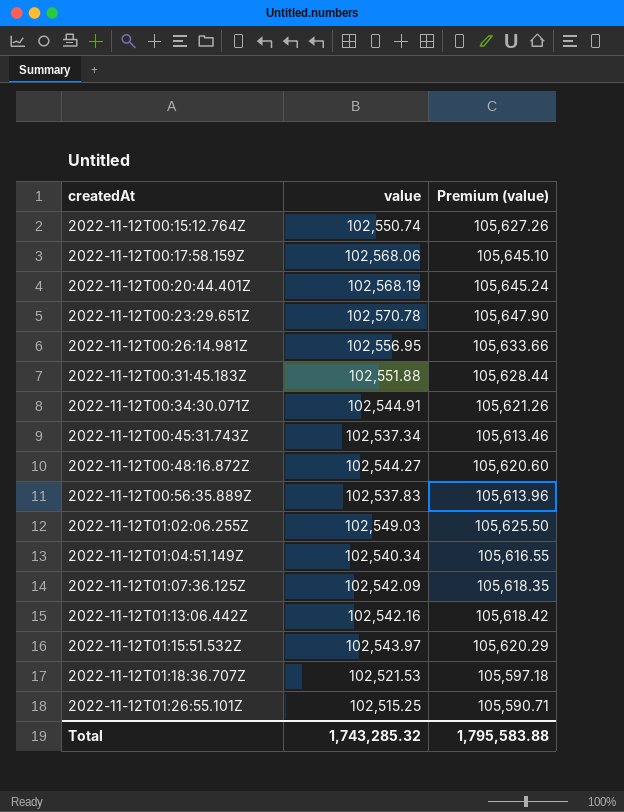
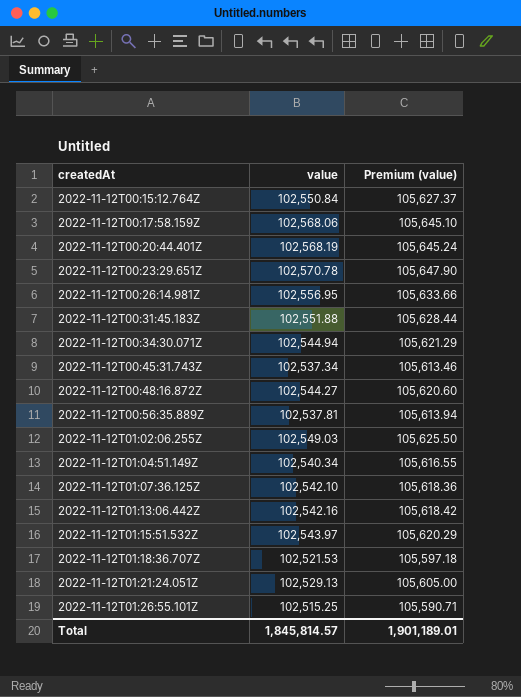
2022-11-12T00:15:12.764Z | value: 102,550.74 -> 102,550.84
2022-11-12T00:15:12.764Z | Premium (value): 105,627.26 -> 105,627.37
2022-11-12T00:34:30.071Z | value: 102,544.91 -> 102,544.94
2022-11-12T00:34:30.071Z | Premium (value): 105,621.26 -> 105,621.29
2022-11-12T00:56:35.889Z | value: 102,537.83 -> 102,537.81
2022-11-12T00:56:35.889Z | Premium (value): 105,613.96 -> 105,613.94
2022-11-12T01:07:36.125Z | value: 102,542.09 -> 102,542.10
2022-11-12T01:07:36.125Z | Premium (value): 105,618.35 -> 105,618.36
row 2022-11-12T01:21:24.051Z: none -> 102,529.13 | 105,605.00
Total | value: 1,743,285.32 -> 1,845,814.57
Total | Premium (value): 1,795,583.88 -> 1,901,189.01

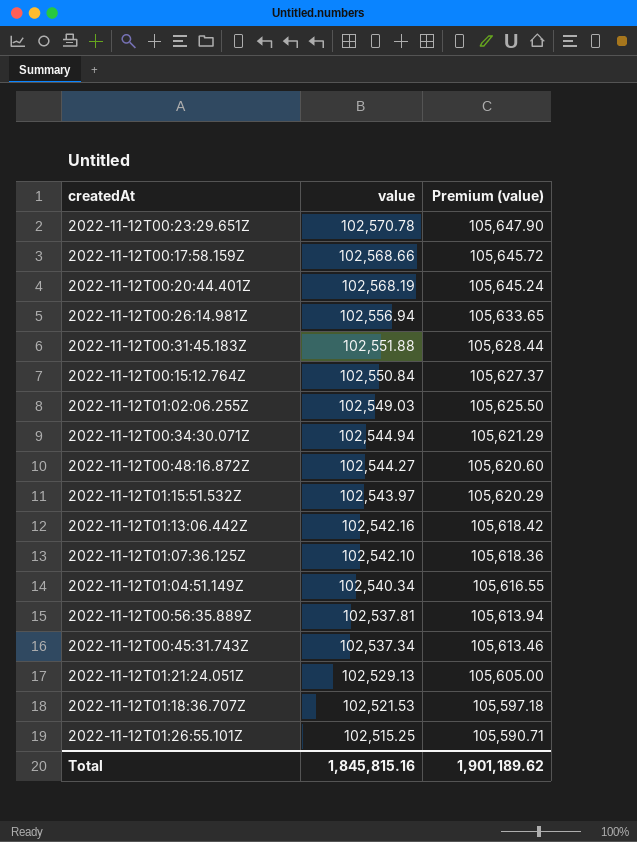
row order: createdAt ascending -> value descending
2022-11-12T00:17:58.159Z | value: 102,568.06 -> 102,568.66
2022-11-12T00:17:58.159Z | Premium (value): 105,645.10 -> 105,645.72
2022-11-12T00:26:14.981Z | value: 102,556.95 -> 102,556.94
2022-11-12T00:26:14.981Z | Premium (value): 105,633.66 -> 105,633.65
Total | value: 1,845,814.57 -> 1,845,815.16
Total | Premium (value): 1,901,189.01 -> 1,901,189.62

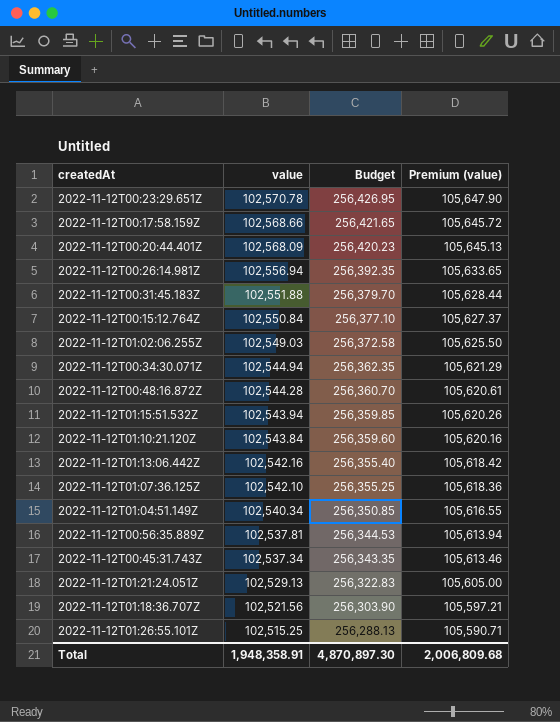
column Budget | formula: none -> [value] * 2.5
2022-11-12T00:20:44.401Z | value: 102,568.19 -> 102,568.09
2022-11-12T00:20:44.401Z | Premium (value): 105,645.24 -> 105,645.13
2022-11-12T00:48:16.872Z | value: 102,544.27 -> 102,544.28
2022-11-12T00:48:16.872Z | Premium (value): 105,620.60 -> 105,620.61
2022-11-12T01:15:51.532Z | value: 102,543.97 -> 102,543.94
2022-11-12T01:15:51.532Z | Premium (value): 105,620.29 -> 105,620.26
row 2022-11-12T01:10:21.120Z: none -> 102,543.84 | 256,359.60 | 105,620.16
2022-11-12T01:18:36.707Z | value: 102,521.53 -> 102,521.56
2022-11-12T01:18:36.707Z | Premium (value): 105,597.18 -> 105,597.21
Total | value: 1,845,815.16 -> 1,948,358.91
Total | Premium (value): 1,901,189.62 -> 2,006,809.68

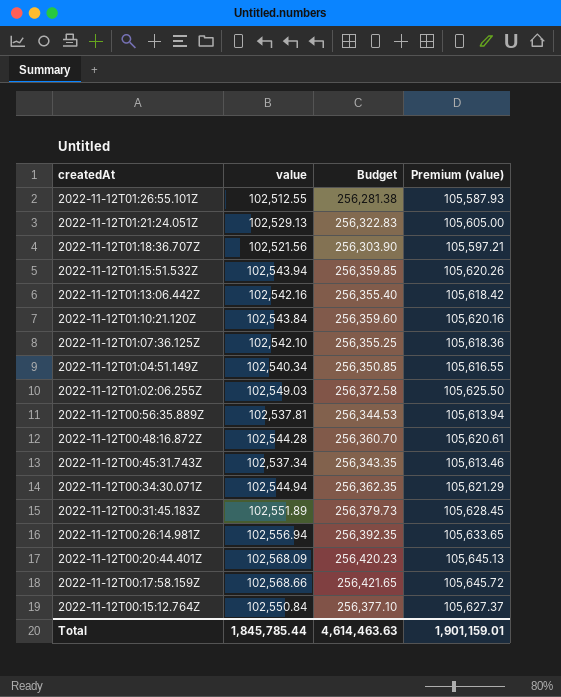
row order: value descending -> createdAt descending
row 2022-11-12T00:23:29.651Z: 102,570.78 | 256,426.95 | 105,647.90 -> none
2022-11-12T01:26:55.101Z | value: 102,515.25 -> 102,512.55
2022-11-12T01:26:55.101Z | Budget: 256,288.13 -> 256,281.38
2022-11-12T01:26:55.101Z | Premium (value): 105,590.71 -> 105,587.93
2022-11-12T00:31:45.183Z | value: 102,551.88 -> 102,551.89
2022-11-12T00:31:45.183Z | Budget: 256,379.70 -> 256,379.73
2022-11-12T00:31:45.183Z | Premium (value): 105,628.44 -> 105,628.45
Total | value: 1,948,358.91 -> 1,845,785.44
Total | Budget: 4,870,897.30 -> 4,614,463.63
Total | Premium (value): 2,006,809.68 -> 1,901,159.01

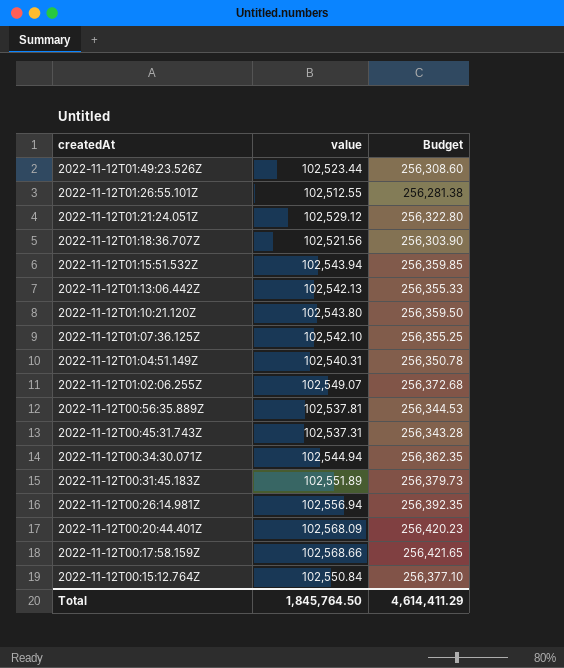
column Premium (value) | formula: [value] * 1.03 -> none
row 2022-11-12T00:48:16.872Z: 102,544.28 | 256,360.70 | 105,620.61 -> none
row 2022-11-12T01:49:23.526Z: none -> 102,523.44 | 256,308.60
2022-11-12T01:21:24.051Z | value: 102,529.13 -> 102,529.12
2022-11-12T01:21:24.051Z | Budget: 256,322.83 -> 256,322.80
2022-11-12T01:13:06.442Z | value: 102,542.16 -> 102,542.13
2022-11-12T01:13:06.442Z | Budget: 256,355.40 -> 256,355.33
2022-11-12T01:10:21.120Z | value: 102,543.84 -> 102,543.80
2022-11-12T01:10:21.120Z | Budget: 256,359.60 -> 256,359.50
2022-11-12T01:04:51.149Z | value: 102,540.34 -> 102,540.31
2022-11-12T01:04:51.149Z | Budget: 256,350.85 -> 256,350.78
2022-11-12T01:02:06.255Z | value: 102,549.03 -> 102,549.07
2022-11-12T01:02:06.255Z | Budget: 256,372.58 -> 256,372.68
2022-11-12T00:45:31.743Z | value: 102,537.34 -> 102,537.31
2022-11-12T00:45:31.743Z | Budget: 256,343.35 -> 256,343.28
Total | value: 1,845,785.44 -> 1,845,764.50
Total | Budget: 4,614,463.63 -> 4,614,411.29

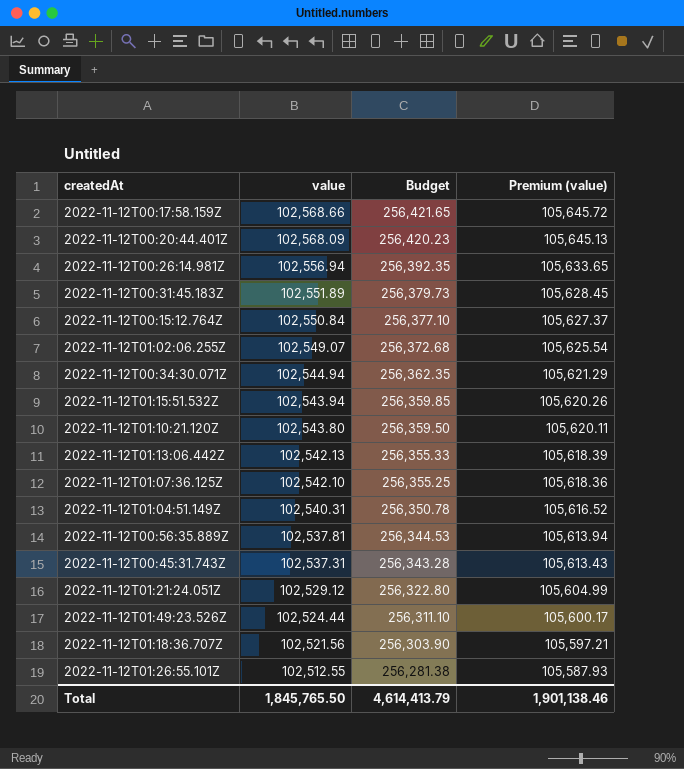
row order: createdAt descending -> value descending
column Premium (value) | formula: none -> [value] * 1.03
2022-11-12T01:49:23.526Z | value: 102,523.44 -> 102,524.44
2022-11-12T01:49:23.526Z | Budget: 256,308.60 -> 256,311.10
Total | value: 1,845,764.50 -> 1,845,765.50
Total | Budget: 4,614,411.29 -> 4,614,413.79

